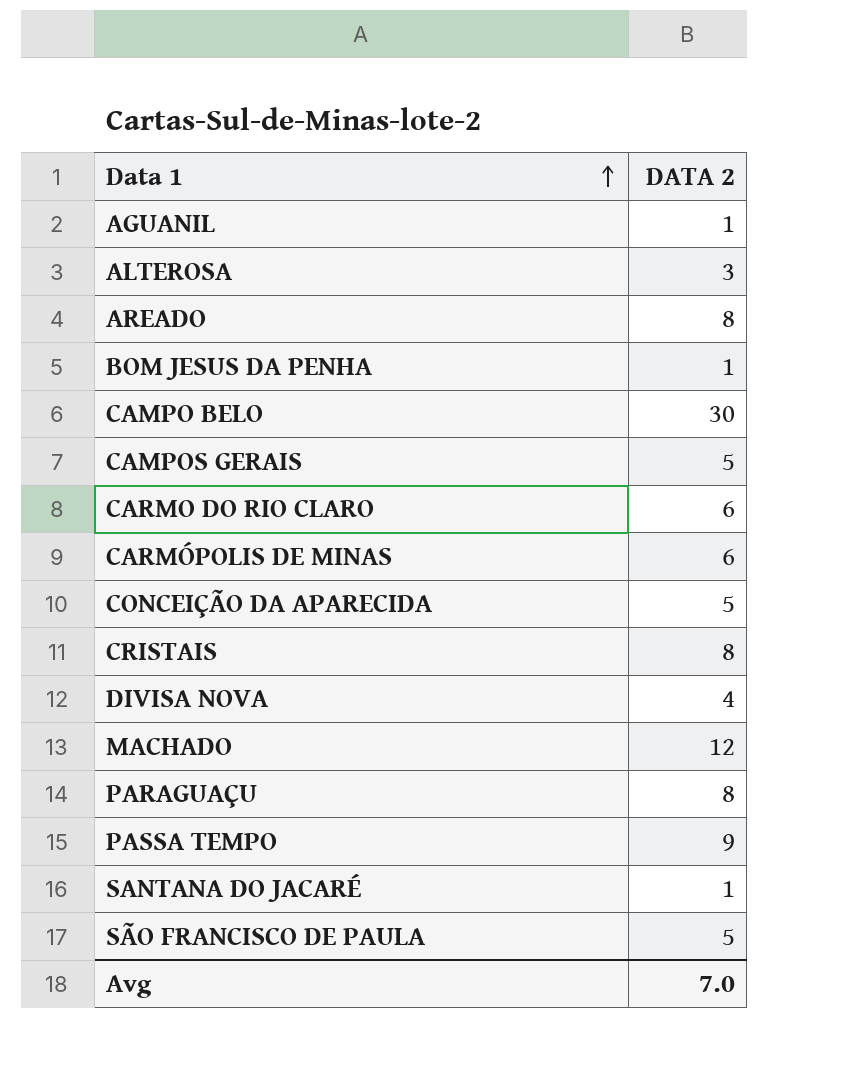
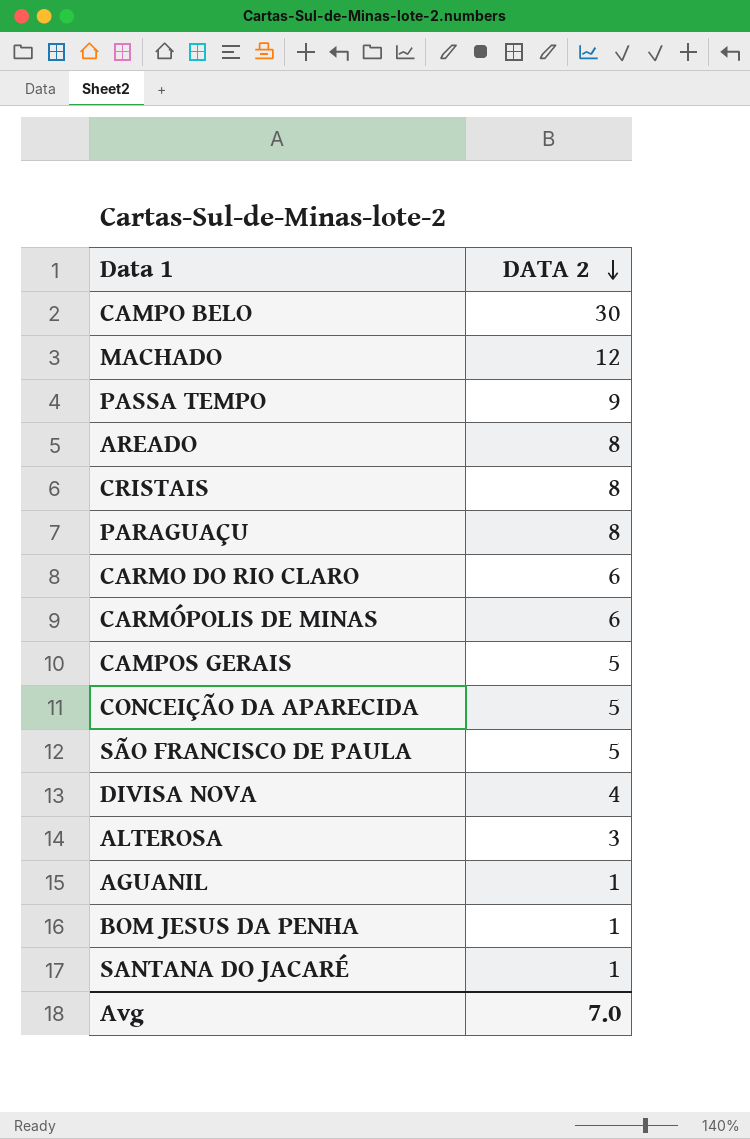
row order: Data 1 ascending -> DATA 2 descending

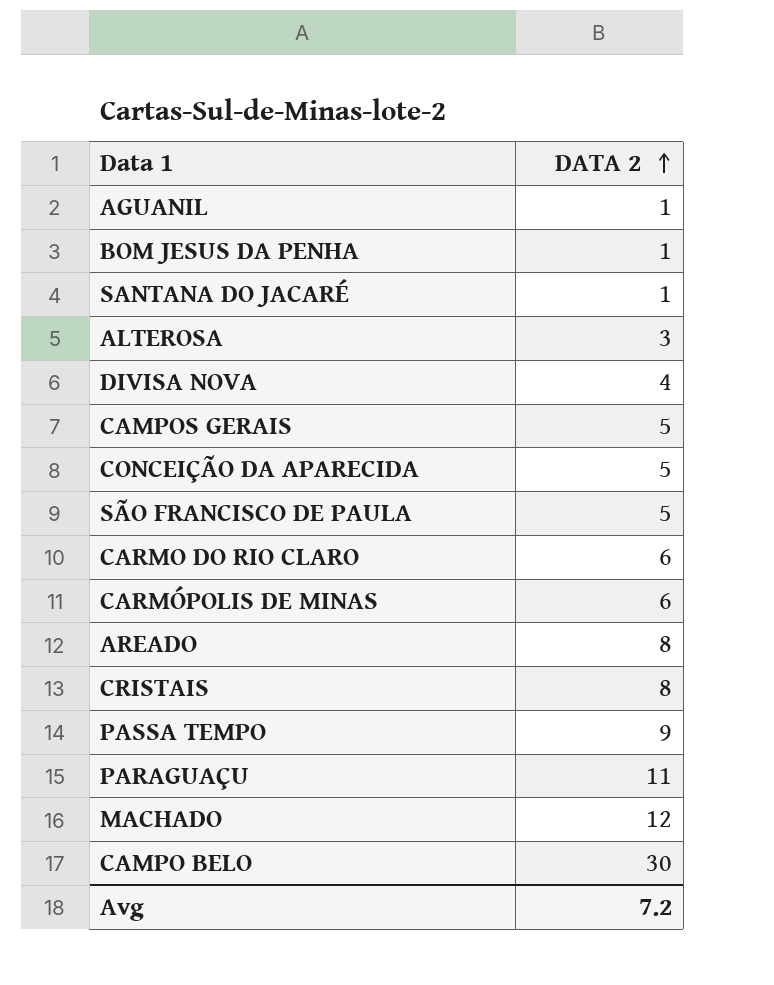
row order: DATA 2 descending -> DATA 2 ascending
PARAGUAÇU | DATA 2: 8 -> 11
Avg | DATA 2: 7.0 -> 7.2

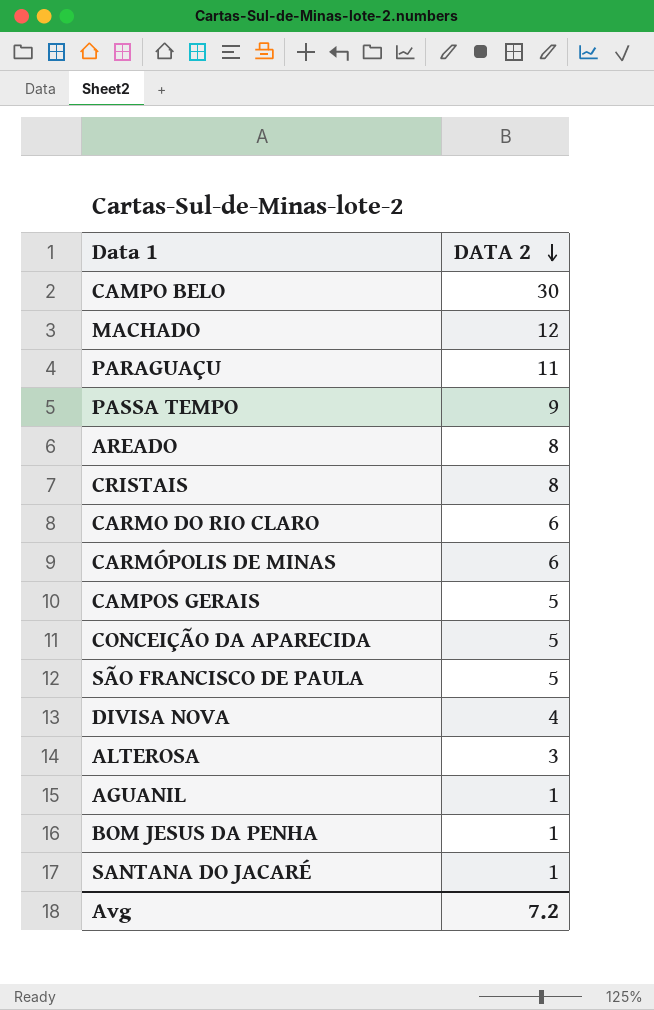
row order: DATA 2 ascending -> DATA 2 descending

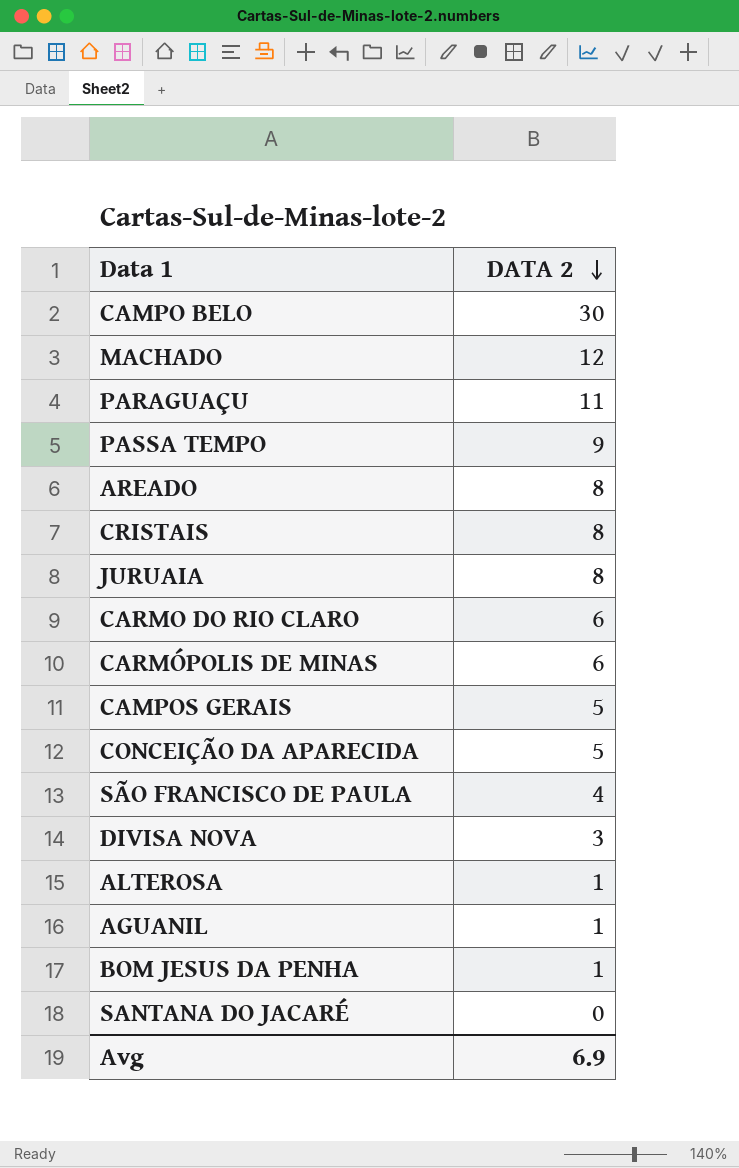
row JURUAIA: none -> 8
SÃO FRANCISCO DE PAULA | DATA 2: 5 -> 4
DIVISA NOVA | DATA 2: 4 -> 3
ALTEROSA | DATA 2: 3 -> 1
SANTANA DO JACARÉ | DATA 2: 1 -> 0
Avg | DATA 2: 7.2 -> 6.9

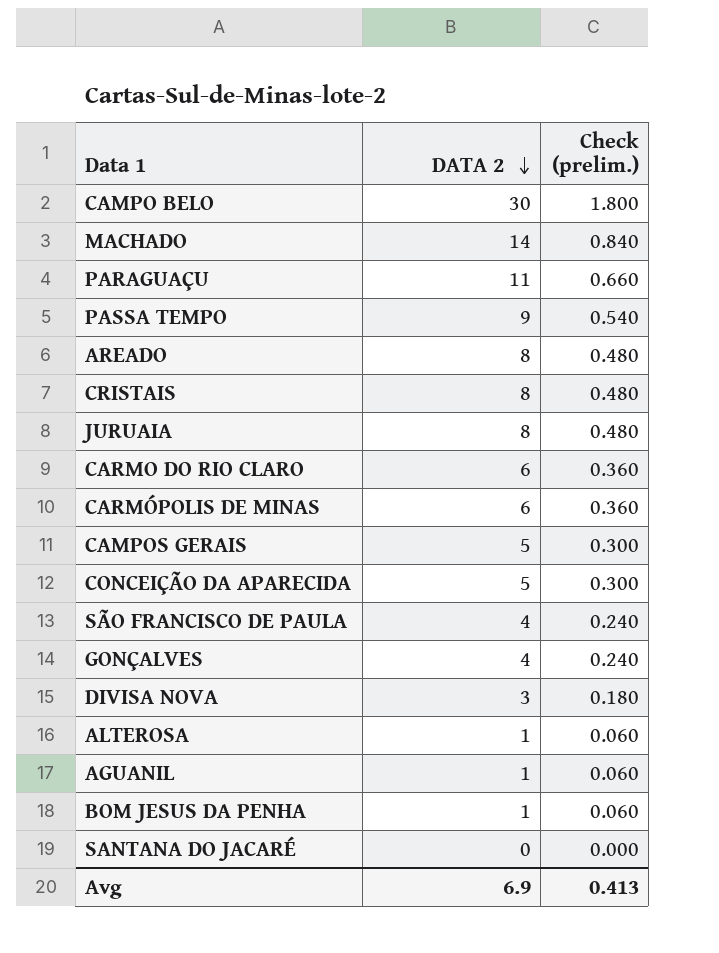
column Check (prelim.) | formula: none -> [DATA 2] * 0.06
MACHADO | DATA 2: 12 -> 14
row GONÇALVES: none -> 4 | 0.240

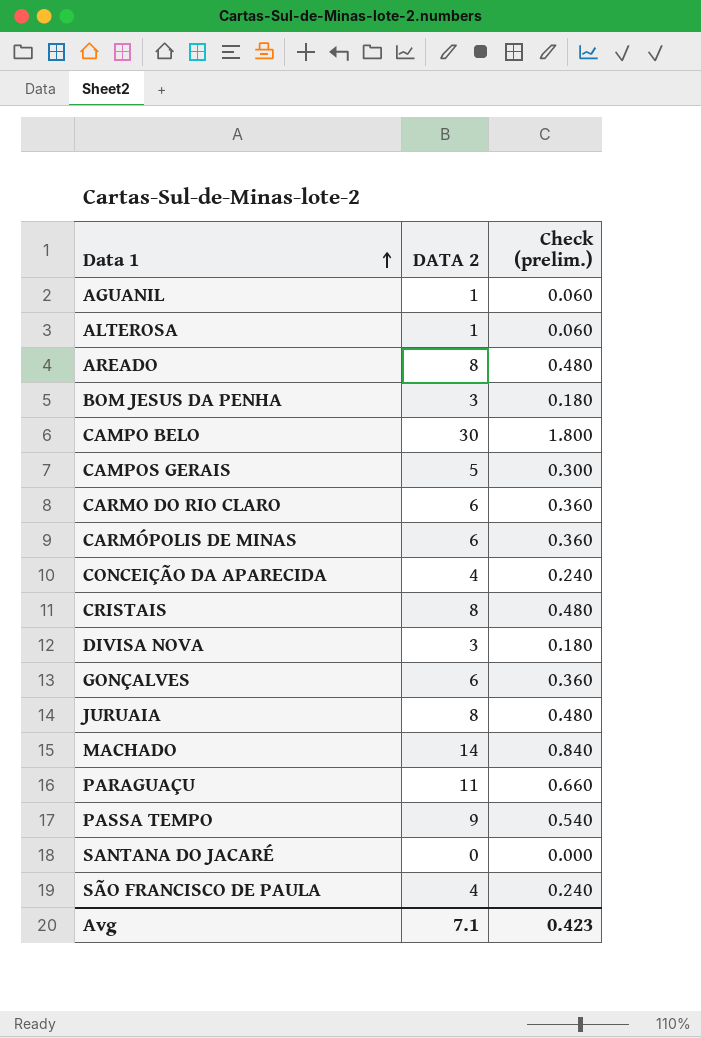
row order: DATA 2 descending -> Data 1 ascending
BOM JESUS DA PENHA | DATA 2: 1 -> 3
BOM JESUS DA PENHA | Check (prelim.): 0.060 -> 0.180
CONCEIÇÃO DA APARECIDA | DATA 2: 5 -> 4
CONCEIÇÃO DA APARECIDA | Check (prelim.): 0.300 -> 0.240
GONÇALVES | DATA 2: 4 -> 6
GONÇALVES | Check (prelim.): 0.240 -> 0.360
Avg | DATA 2: 6.9 -> 7.1
Avg | Check (prelim.): 0.413 -> 0.423

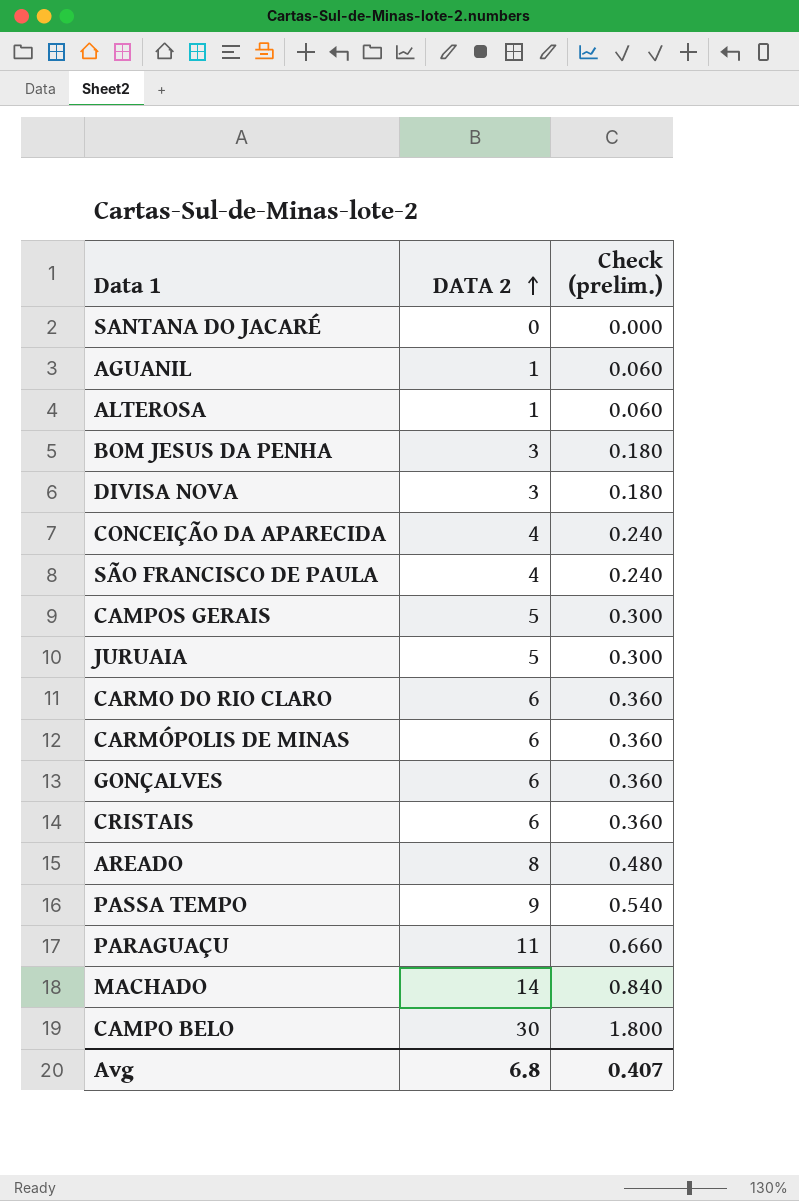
row order: Data 1 ascending -> DATA 2 ascending
JURUAIA | DATA 2: 8 -> 5
JURUAIA | Check (prelim.): 0.480 -> 0.300
CRISTAIS | DATA 2: 8 -> 6
CRISTAIS | Check (prelim.): 0.480 -> 0.360
Avg | DATA 2: 7.1 -> 6.8
Avg | Check (prelim.): 0.423 -> 0.407

